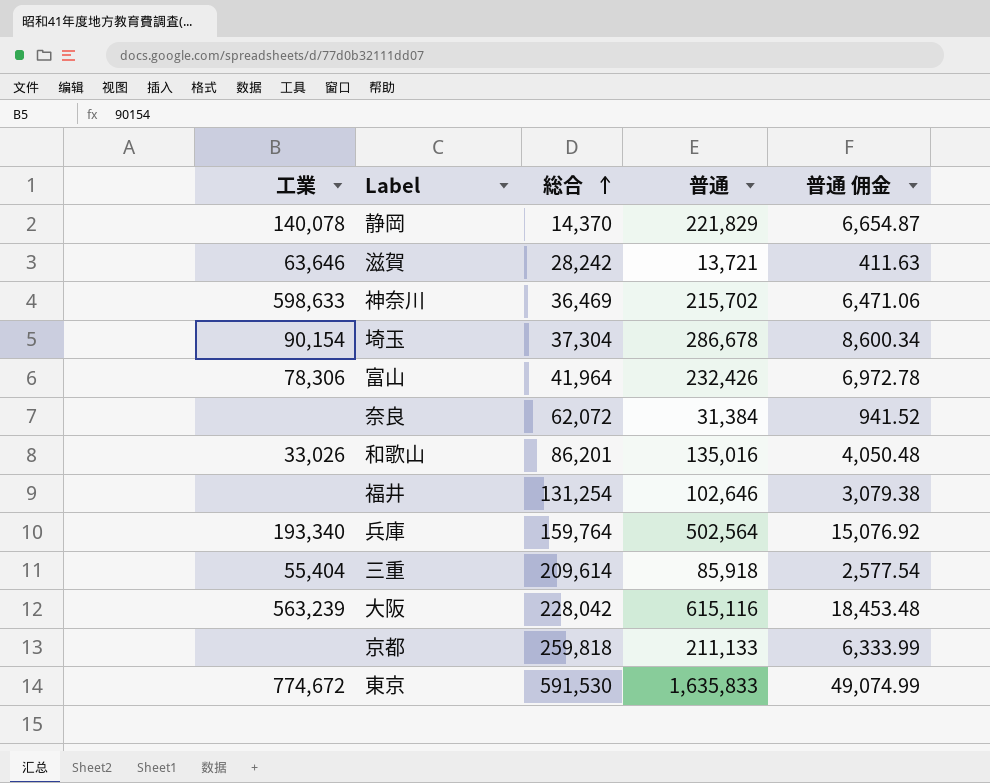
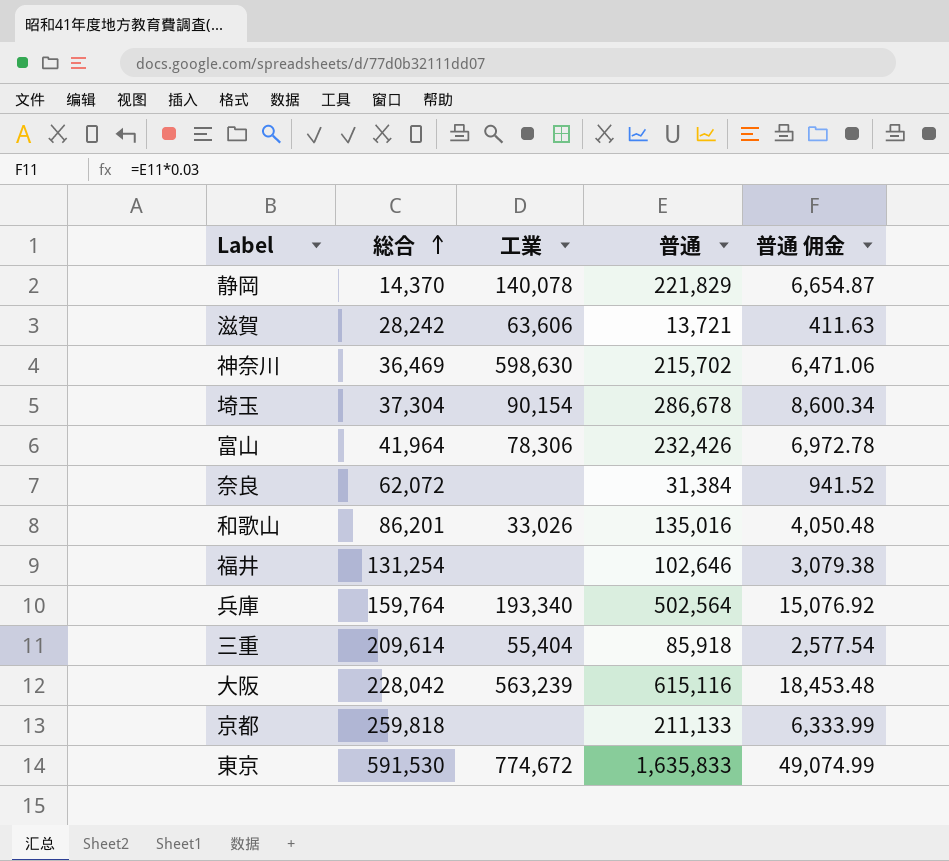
column 工業 | position: 1 -> 3
滋賀 | 工業: 63,646 -> 63,606
神奈川 | 工業: 598,633 -> 598,630

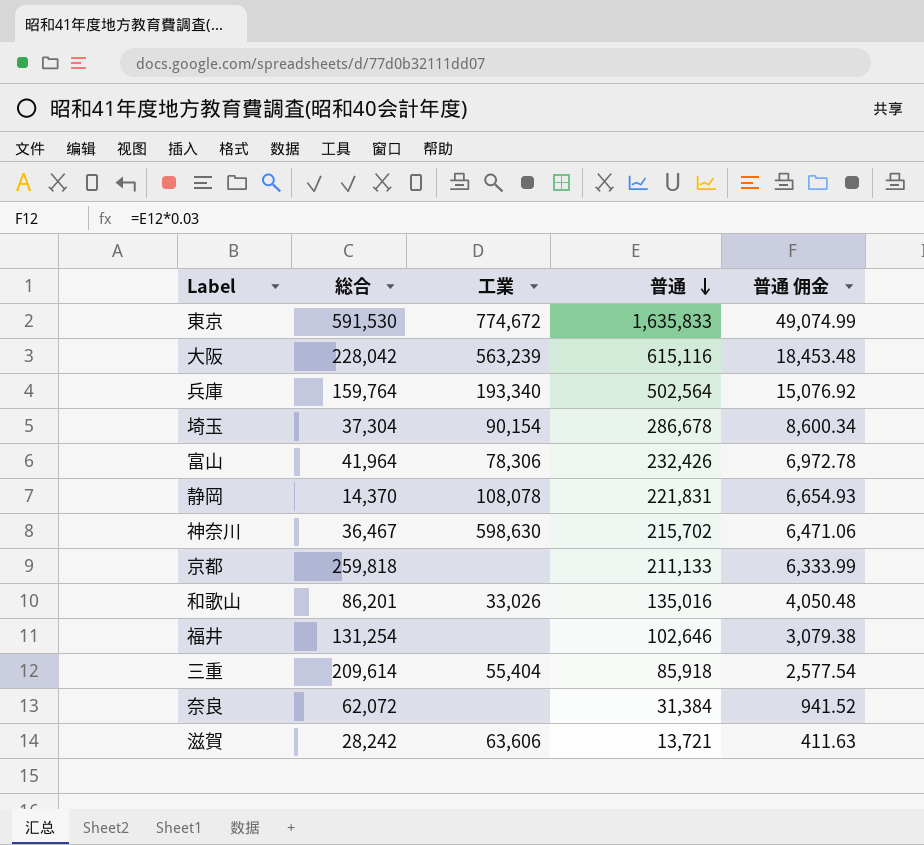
row order: 総合 ascending -> 普通 descending
静岡 | 工業: 140,078 -> 108,078
静岡 | 普通: 221,829 -> 221,831
静岡 | 普通 佣金: 6,654.87 -> 6,654.93
神奈川 | 総合: 36,469 -> 36,467

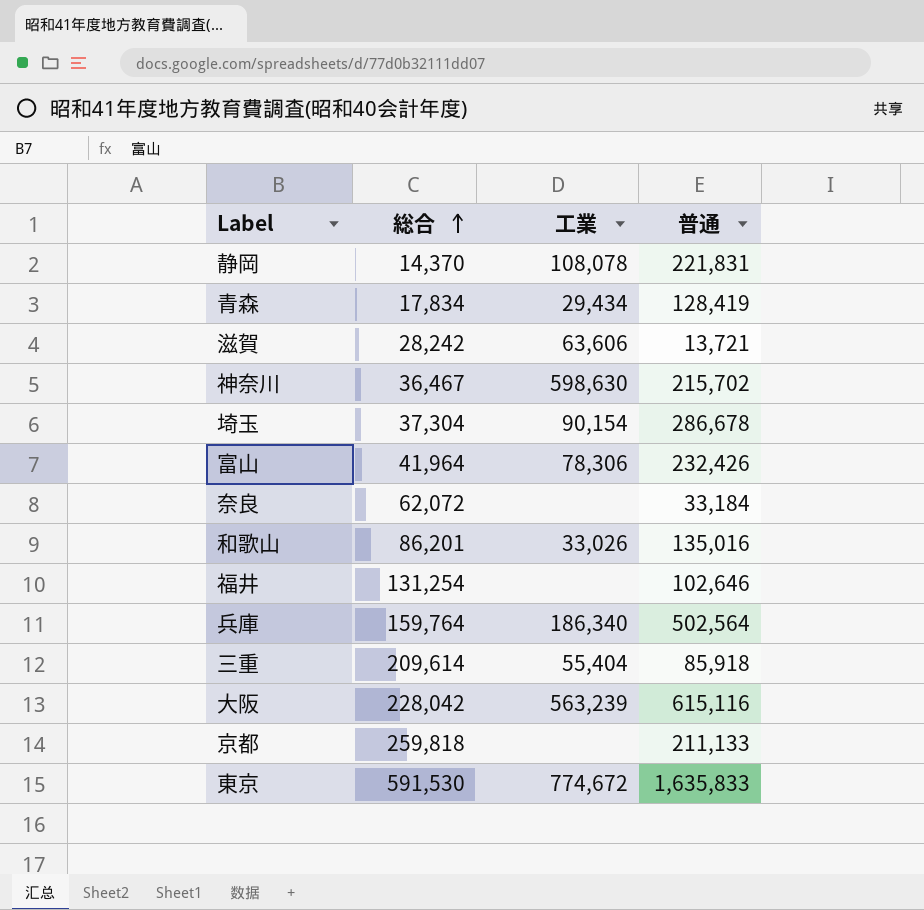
row order: 普通 descending -> 総合 ascending
column 普通 佣金 | formula: [普通] * 0.03 -> none
row 青森: none -> 17,834 | 29,434 | 128,419
奈良 | 普通: 31,384 -> 33,184
兵庫 | 工業: 193,340 -> 186,340

